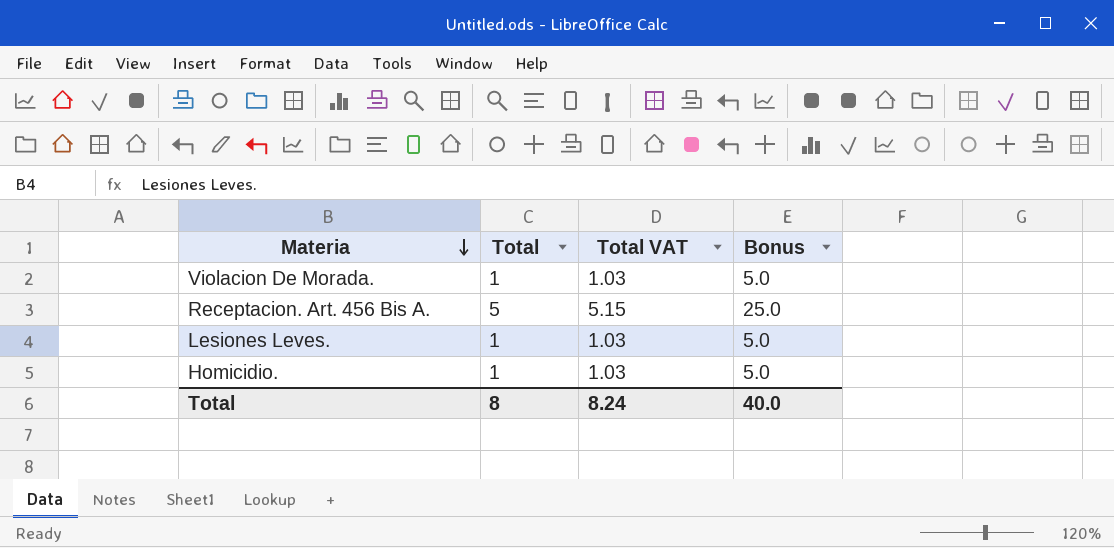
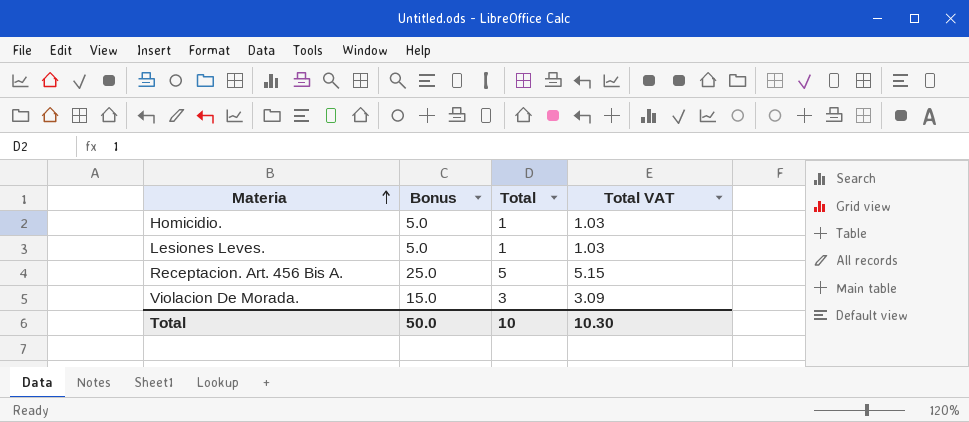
row order: Materia descending -> Materia ascending
column Bonus | position: 4 -> 2
Violacion De Morada. | Bonus: 5.0 -> 15.0
Violacion De Morada. | Total: 1 -> 3
Violacion De Morada. | Total VAT: 1.03 -> 3.09
Total | Bonus: 40.0 -> 50.0
Total | Total: 8 -> 10
Total | Total VAT: 8.24 -> 10.30

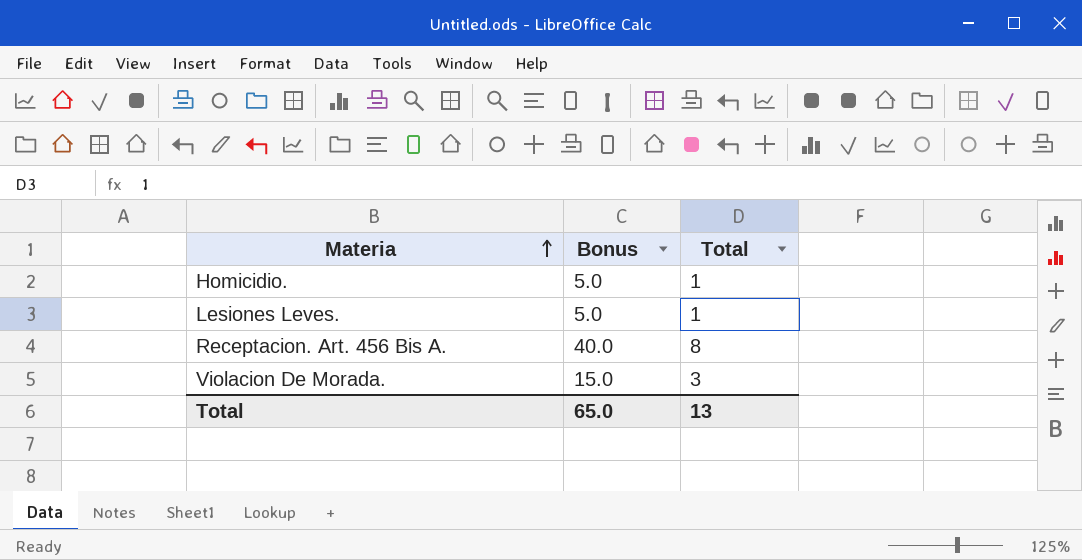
column Total VAT | formula: [Total] * 1.03 -> none
Receptacion. Art. 456 Bis A. | Bonus: 25.0 -> 40.0
Receptacion. Art. 456 Bis A. | Total: 5 -> 8
Total | Bonus: 50.0 -> 65.0
Total | Total: 10 -> 13

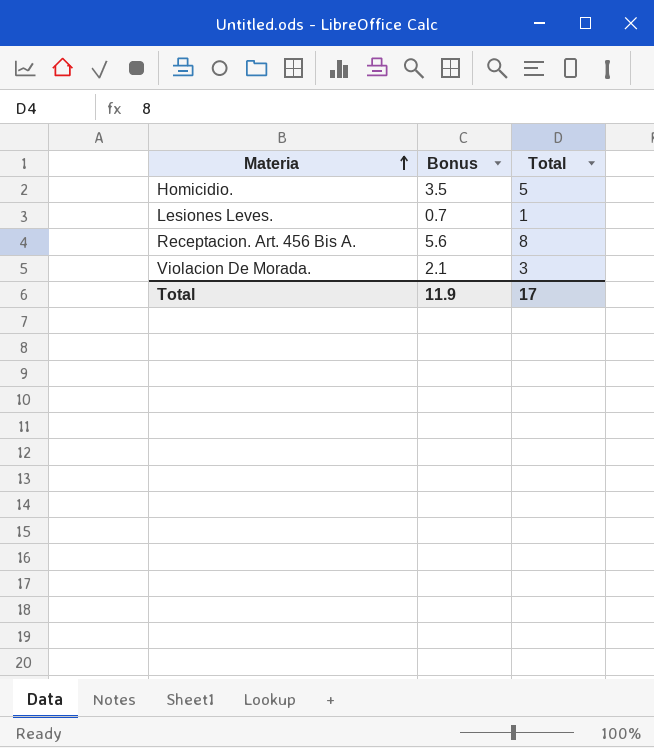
column Bonus | formula: [Total] * 5 -> [Total] * 0.7
Homicidio. | Total: 1 -> 5
Total | Bonus: 65.0 -> 11.9
Total | Total: 13 -> 17

